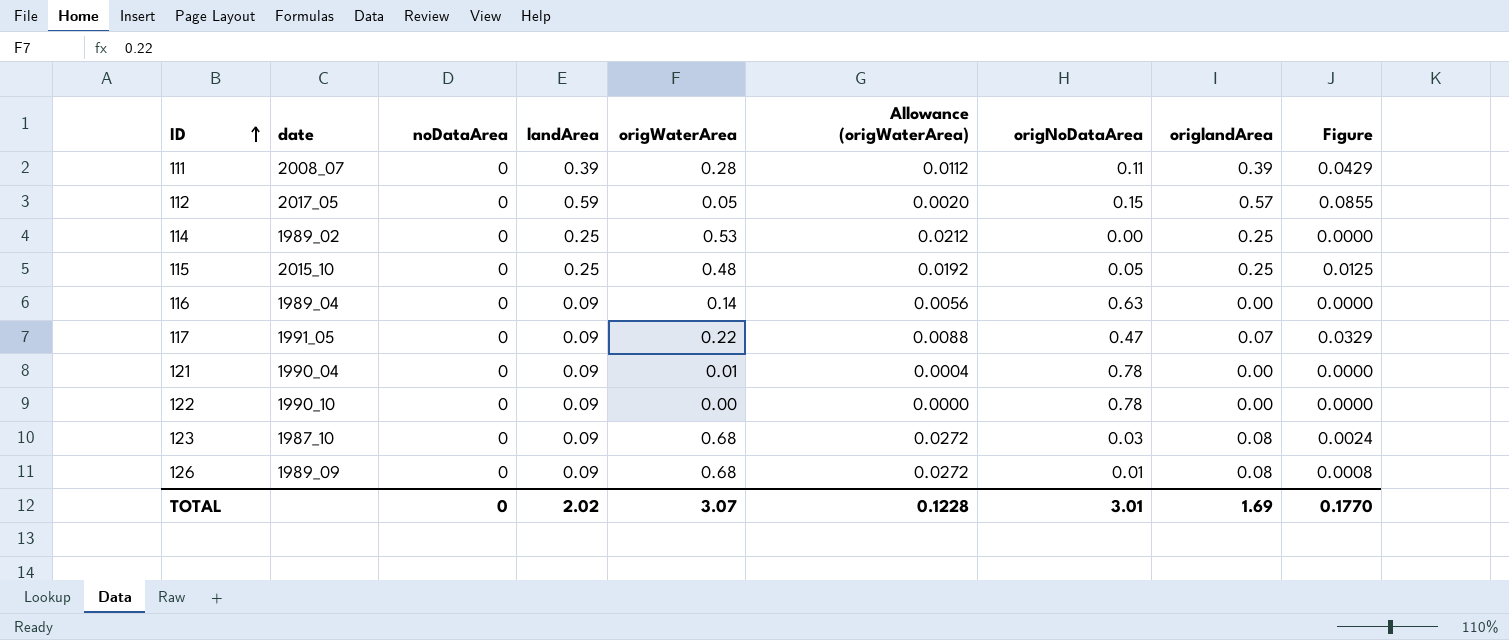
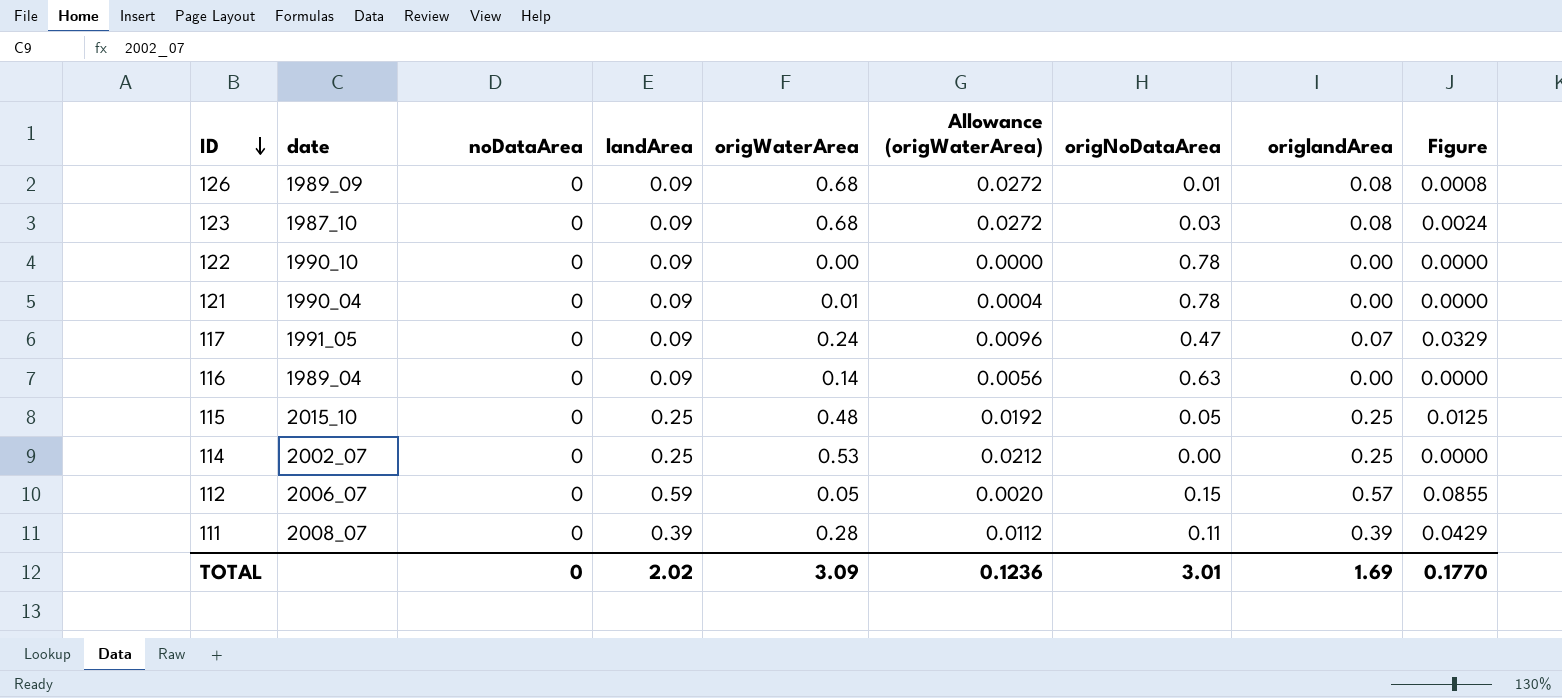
row order: ID ascending -> ID descending
117 | origWaterArea: 0.22 -> 0.24
117 | Allowance (origWaterArea): 0.0088 -> 0.0096
114 | date: 1989_02 -> 2002_07
112 | date: 2017_05 -> 2006_07
TOTAL | origWaterArea: 3.07 -> 3.09
TOTAL | Allowance (origWaterArea): 0.1228 -> 0.1236

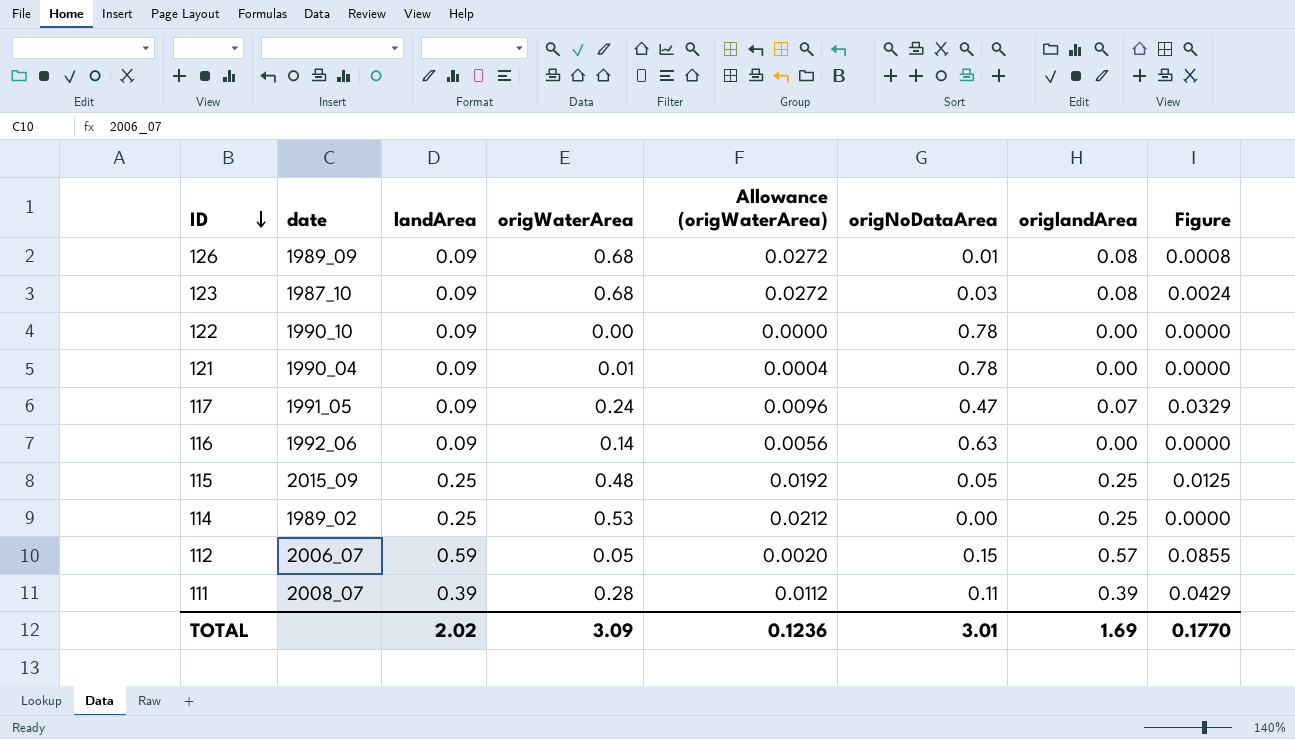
column noDataArea | position: 3 -> none
116 | date: 1989_04 -> 1992_06
115 | date: 2015_10 -> 2015_09
114 | date: 2002_07 -> 1989_02

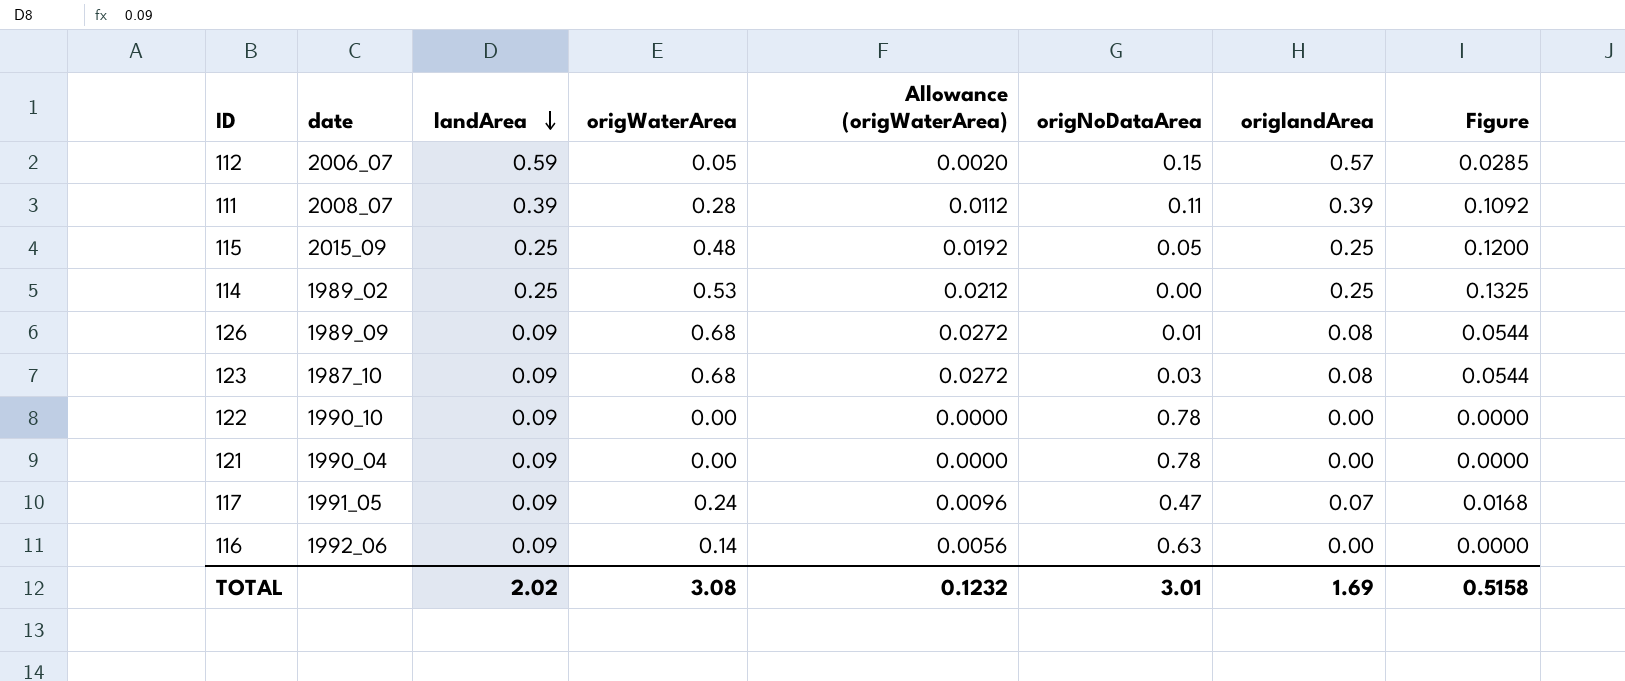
row order: ID descending -> landArea descending
column Figure | formula: [origNoDataArea] * [origlandArea] -> [origWaterArea] * [origlandArea]
121 | origWaterArea: 0.01 -> 0.00
121 | Allowance (origWaterArea): 0.0004 -> 0.0000
TOTAL | origWaterArea: 3.09 -> 3.08
TOTAL | Allowance (origWaterArea): 0.1236 -> 0.1232
TOTAL | Figure: 0.1770 -> 0.5158

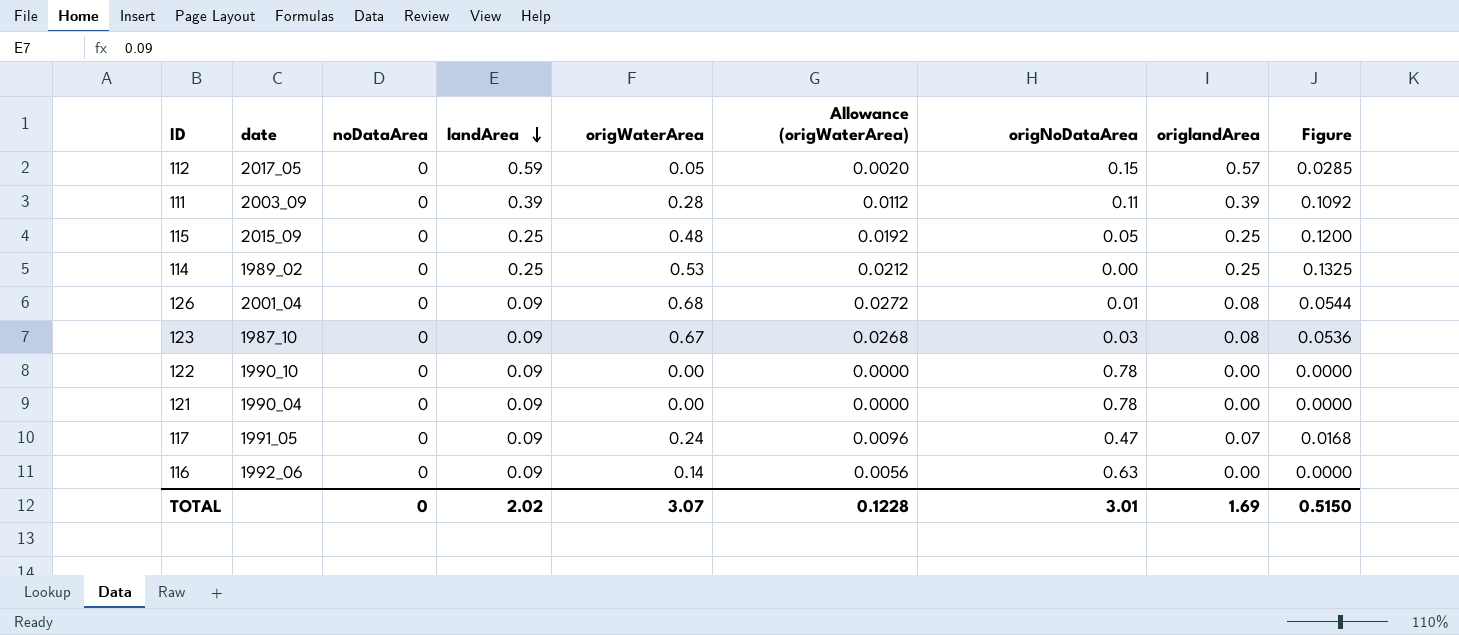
column noDataArea | position: none -> 3
112 | date: 2006_07 -> 2017_05
111 | date: 2008_07 -> 2003_09
126 | date: 1989_09 -> 2001_04
123 | origWaterArea: 0.68 -> 0.67
123 | Allowance (origWaterArea): 0.0272 -> 0.0268
123 | Figure: 0.0544 -> 0.0536
TOTAL | origWaterArea: 3.08 -> 3.07
TOTAL | Allowance (origWaterArea): 0.1232 -> 0.1228
TOTAL | Figure: 0.5158 -> 0.5150

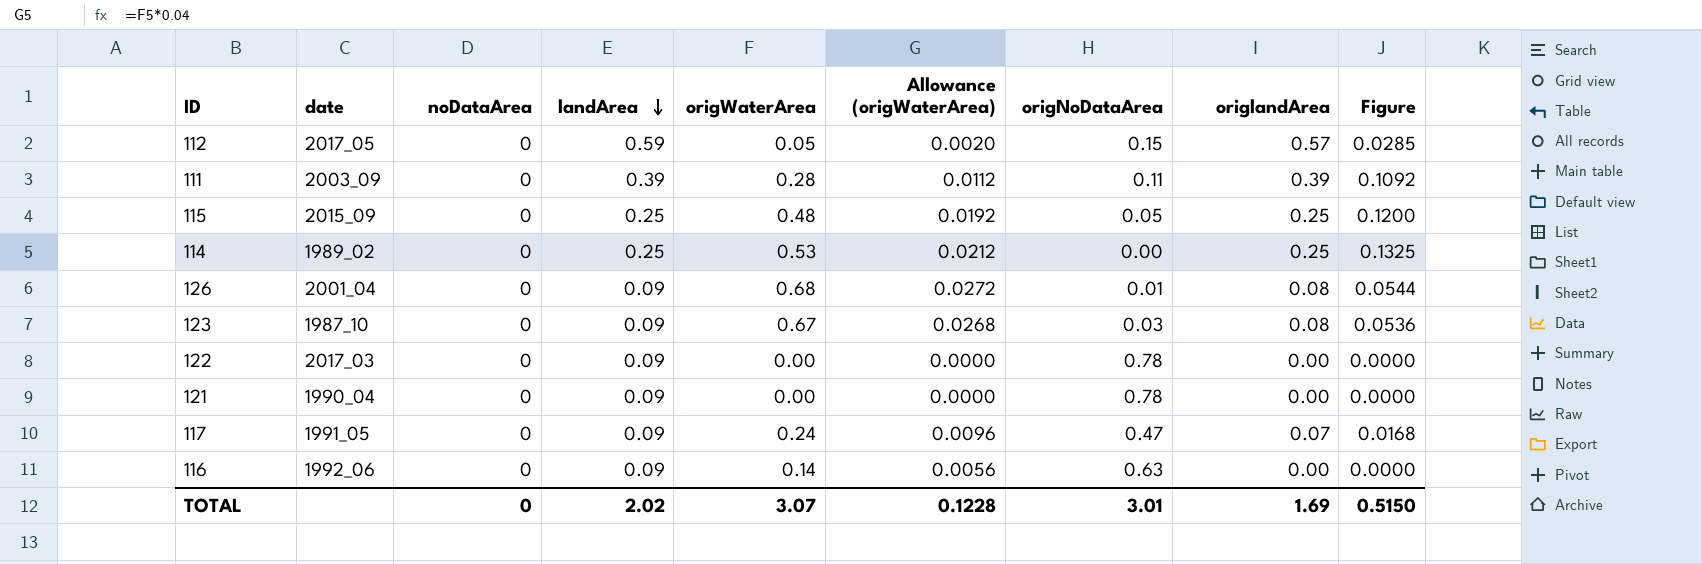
122 | date: 1990_10 -> 2017_03

